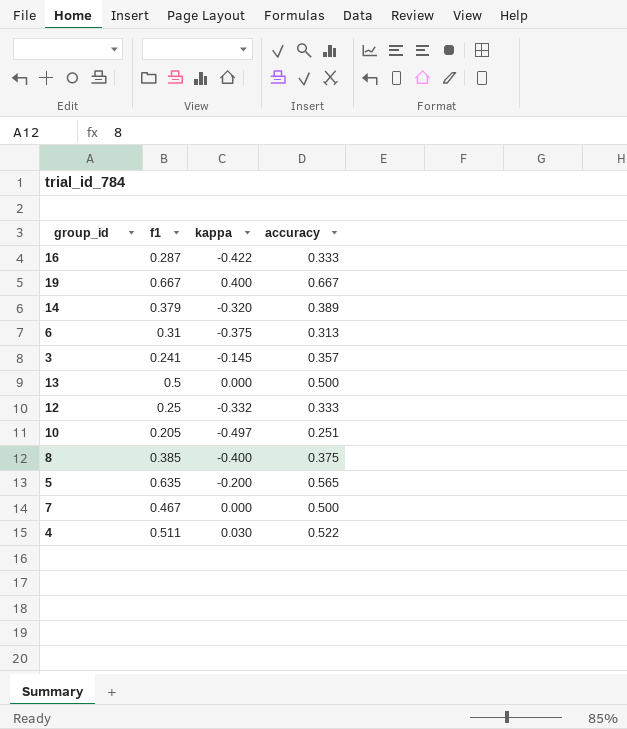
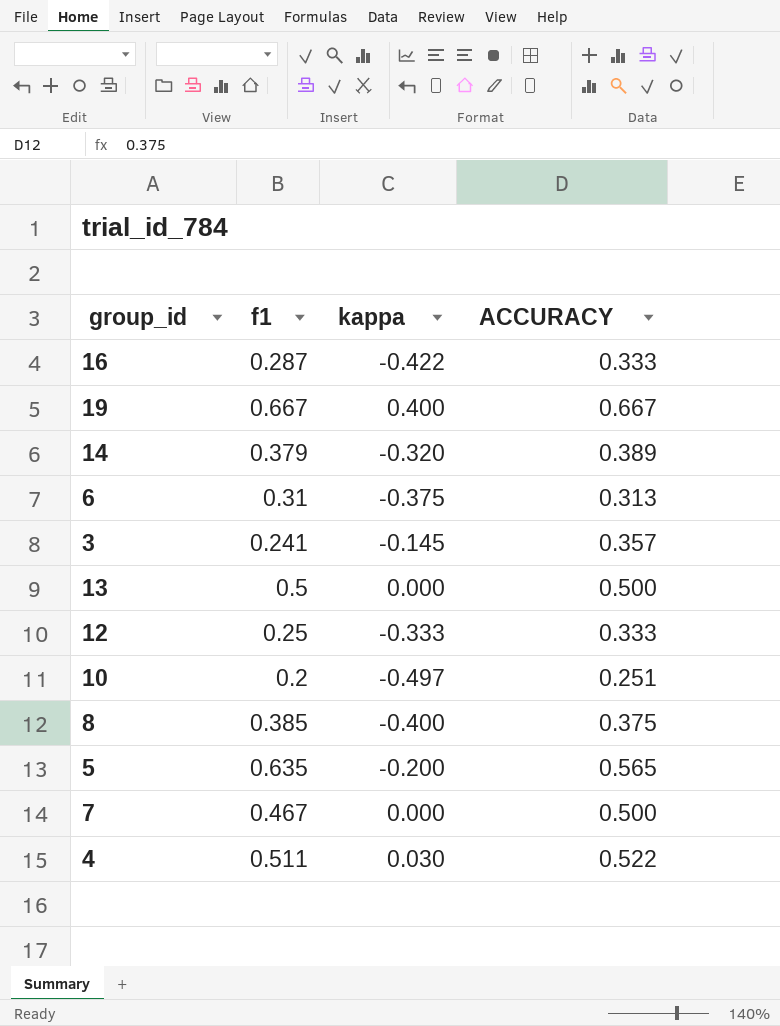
column name: accuracy -> ACCURACY
12 | kappa: -0.332 -> -0.333
10 | f1: 0.205 -> 0.2

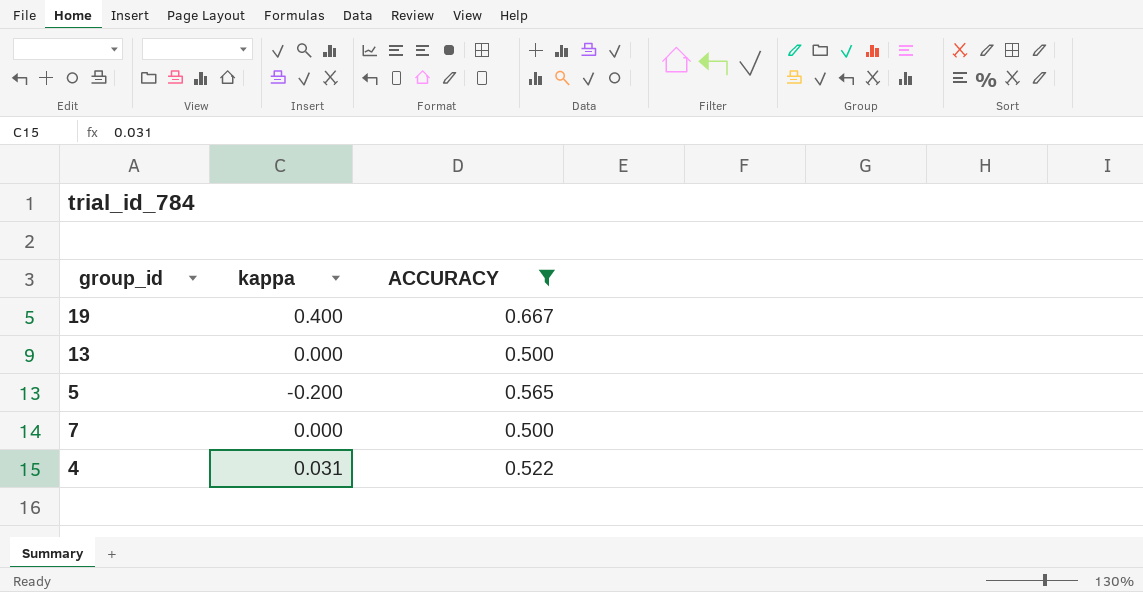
filter: none -> ACCURACY >= 0.500
column f1 | position: 2 -> none
4 | kappa: 0.030 -> 0.031

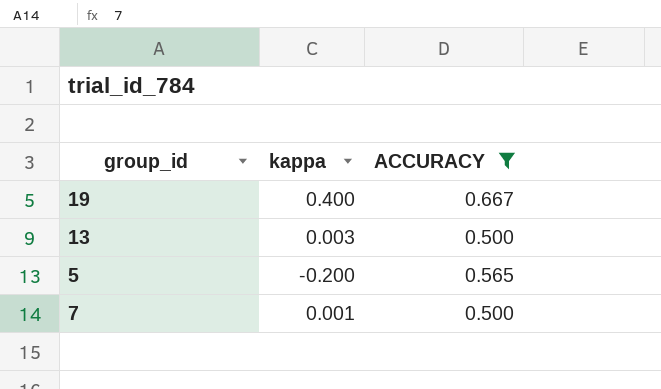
row 4: 0.031 | 0.522 -> none
13 | kappa: 0.000 -> 0.003
7 | kappa: 0.000 -> 0.001

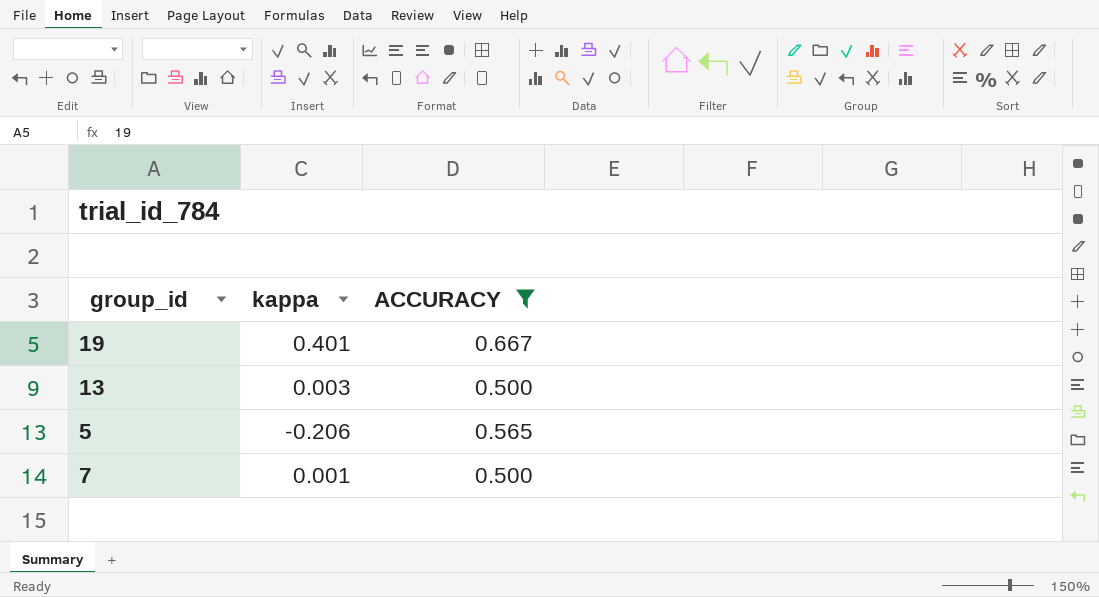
19 | kappa: 0.400 -> 0.401
5 | kappa: -0.200 -> -0.206

